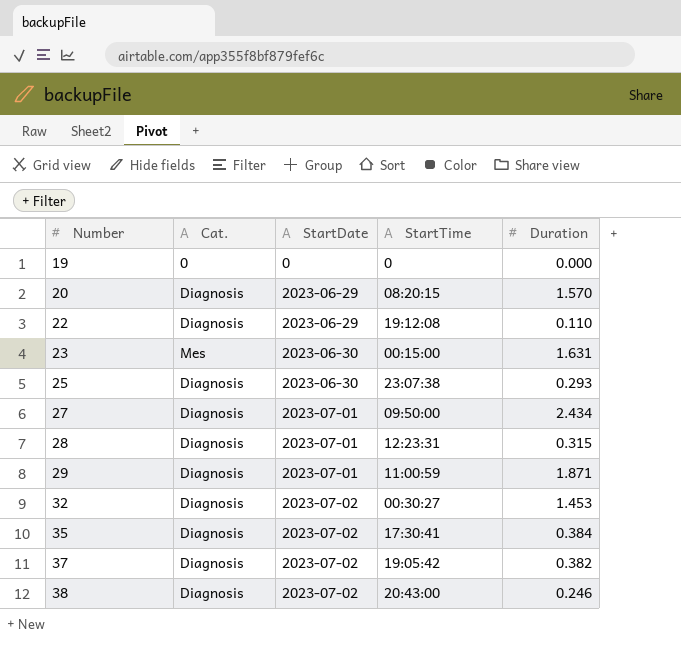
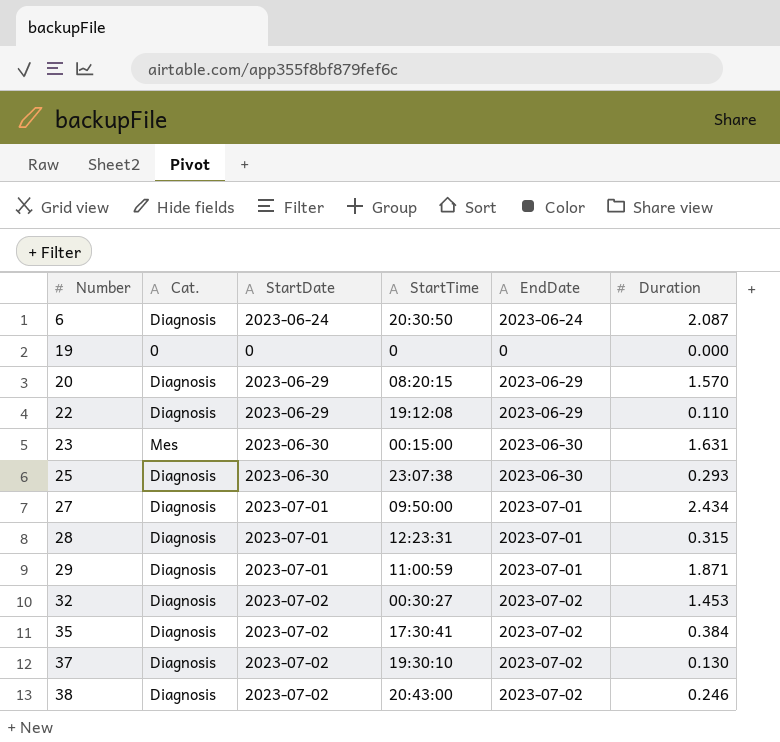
column EndDate | position: none -> 5
row 6: none -> Diagnosis | 2023-06-24 | 20:30:50 | 2023-06-24 | 2.087
37 | StartTime: 19:05:42 -> 19:30:10
37 | Duration: 0.382 -> 0.130

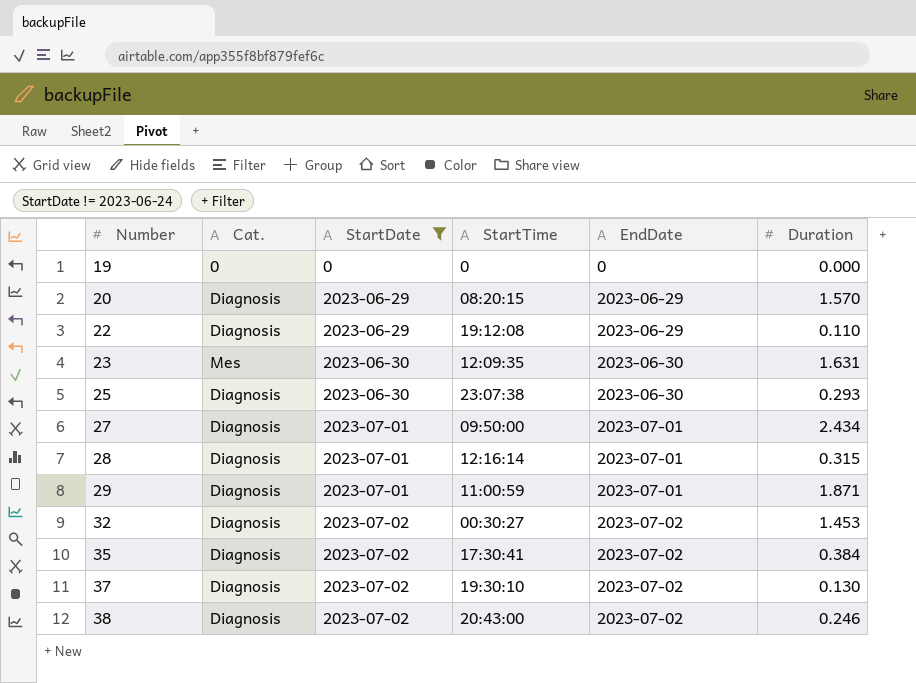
filter: none -> StartDate != 2023-06-24
23 | StartTime: 00:15:00 -> 12:09:35
28 | StartTime: 12:23:31 -> 12:16:14

